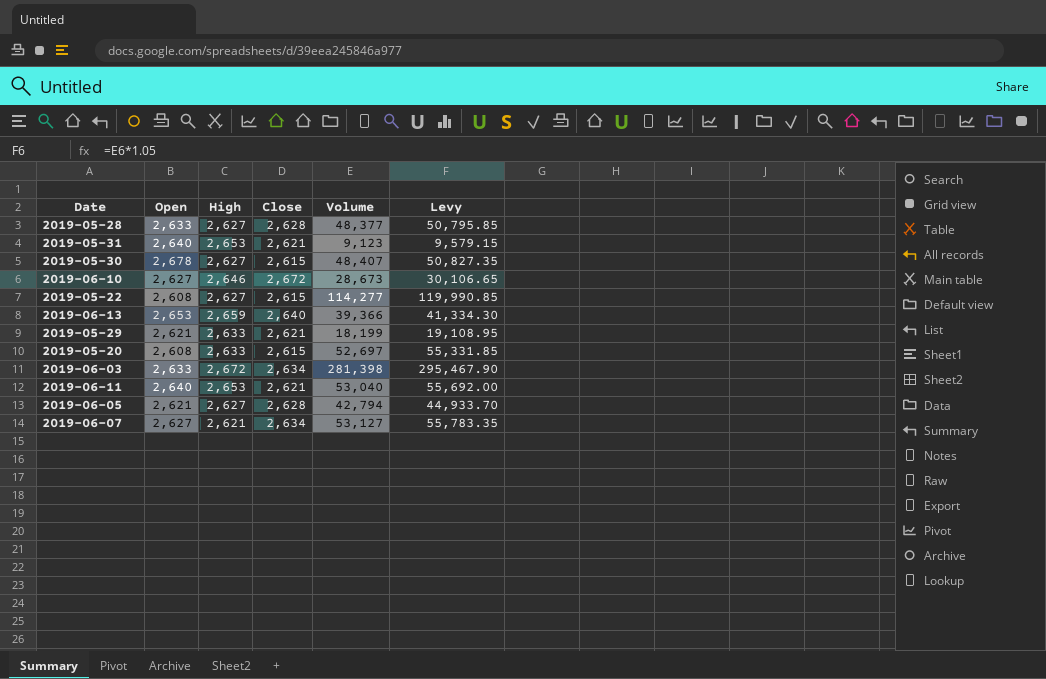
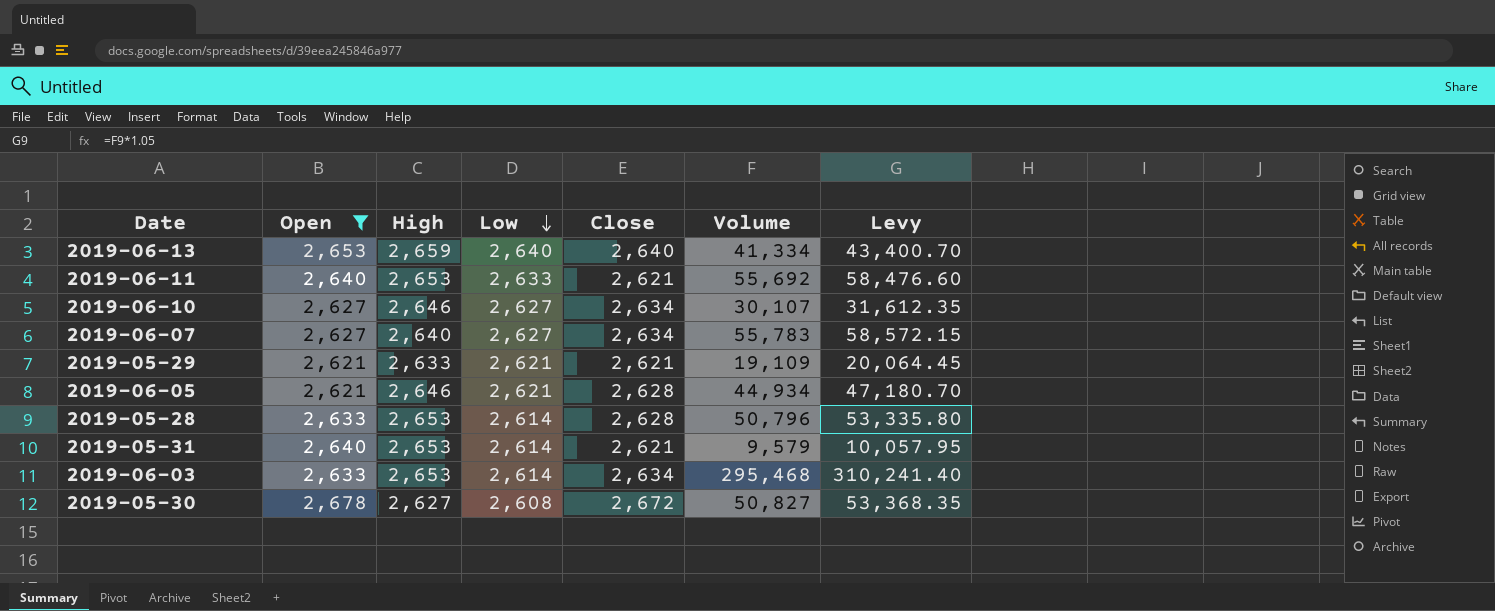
filter: none -> Open != 2,608
row order: none -> Low descending
column Low | position: none -> 4
2019-06-13 | Volume: 39,366 -> 41,334
2019-06-13 | Levy: 41,334.30 -> 43,400.70
2019-06-11 | Volume: 53,040 -> 55,692
2019-06-11 | Levy: 55,692.00 -> 58,476.60
2019-06-10 | Close: 2,672 -> 2,634
2019-06-10 | Volume: 28,673 -> 30,107
2019-06-10 | Levy: 30,106.65 -> 31,612.35
2019-06-07 | High: 2,621 -> 2,640
2019-06-07 | Volume: 53,127 -> 55,783
2019-06-07 | Levy: 55,783.35 -> 58,572.15
2019-05-29 | Volume: 18,199 -> 19,109
2019-05-29 | Levy: 19,108.95 -> 20,064.45
2019-06-05 | High: 2,627 -> 2,646
2019-06-05 | Volume: 42,794 -> 44,934
2019-06-05 | Levy: 44,933.70 -> 47,180.70
2019-05-28 | High: 2,627 -> 2,653
2019-05-28 | Volume: 48,377 -> 50,796
2019-05-28 | Levy: 50,795.85 -> 53,335.80
2019-05-31 | Volume: 9,123 -> 9,579
2019-05-31 | Levy: 9,579.15 -> 10,057.95
2019-06-03 | High: 2,672 -> 2,653
2019-06-03 | Volume: 281,398 -> 295,468
2019-06-03 | Levy: 295,467.90 -> 310,241.40
2019-05-30 | Close: 2,615 -> 2,672
2019-05-30 | Volume: 48,407 -> 50,827
2019-05-30 | Levy: 50,827.35 -> 53,368.35

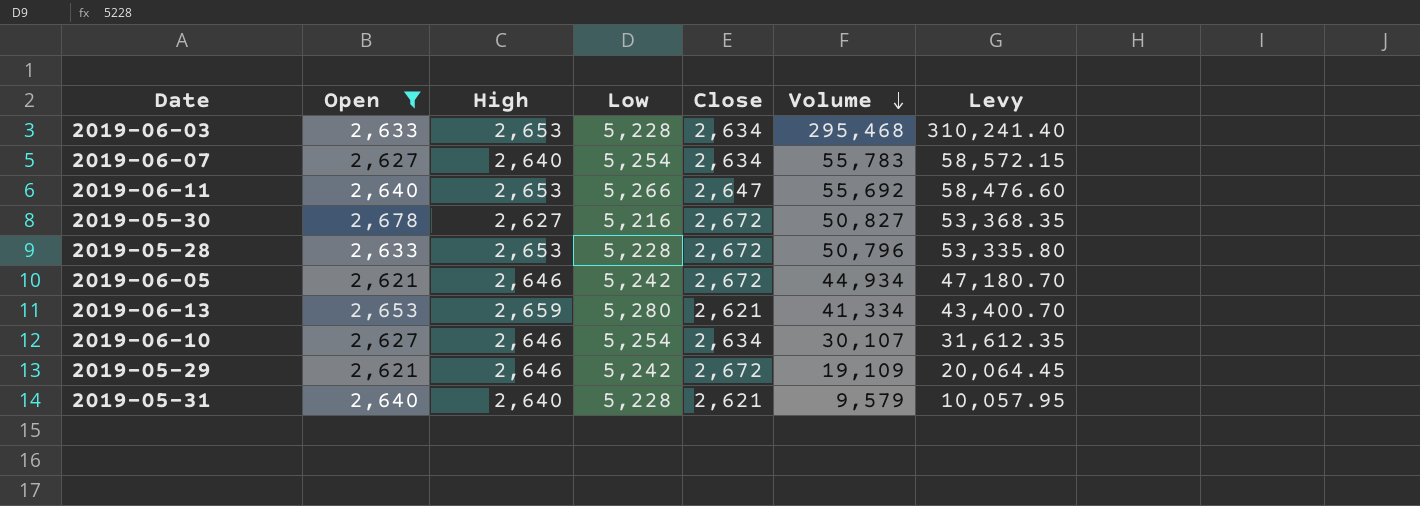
row order: Low descending -> Volume descending
2019-06-03 | Low: 2,614 -> 5,228
2019-06-07 | Low: 2,627 -> 5,254
2019-06-11 | Low: 2,633 -> 5,266
2019-06-11 | Close: 2,621 -> 2,647
2019-05-30 | Low: 2,608 -> 5,216
2019-05-28 | Low: 2,614 -> 5,228
2019-05-28 | Close: 2,628 -> 2,672
2019-06-05 | Low: 2,621 -> 5,242
2019-06-05 | Close: 2,628 -> 2,672
2019-06-13 | Low: 2,640 -> 5,280
2019-06-13 | Close: 2,640 -> 2,621
2019-06-10 | Low: 2,627 -> 5,254
2019-05-29 | High: 2,633 -> 2,646
2019-05-29 | Low: 2,621 -> 5,242
2019-05-29 | Close: 2,621 -> 2,672
2019-05-31 | High: 2,653 -> 2,640
2019-05-31 | Low: 2,614 -> 5,228

